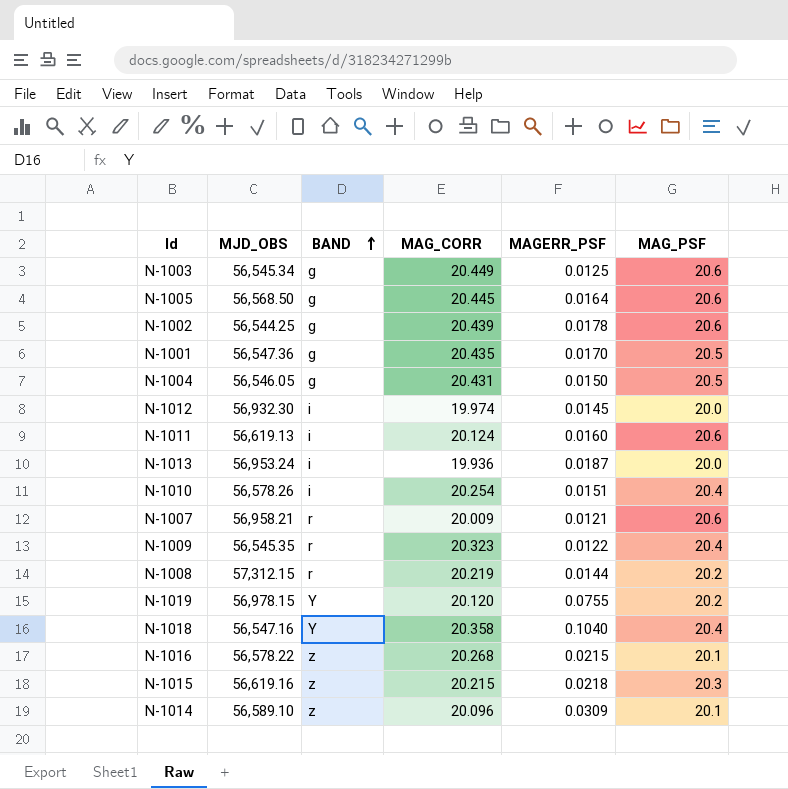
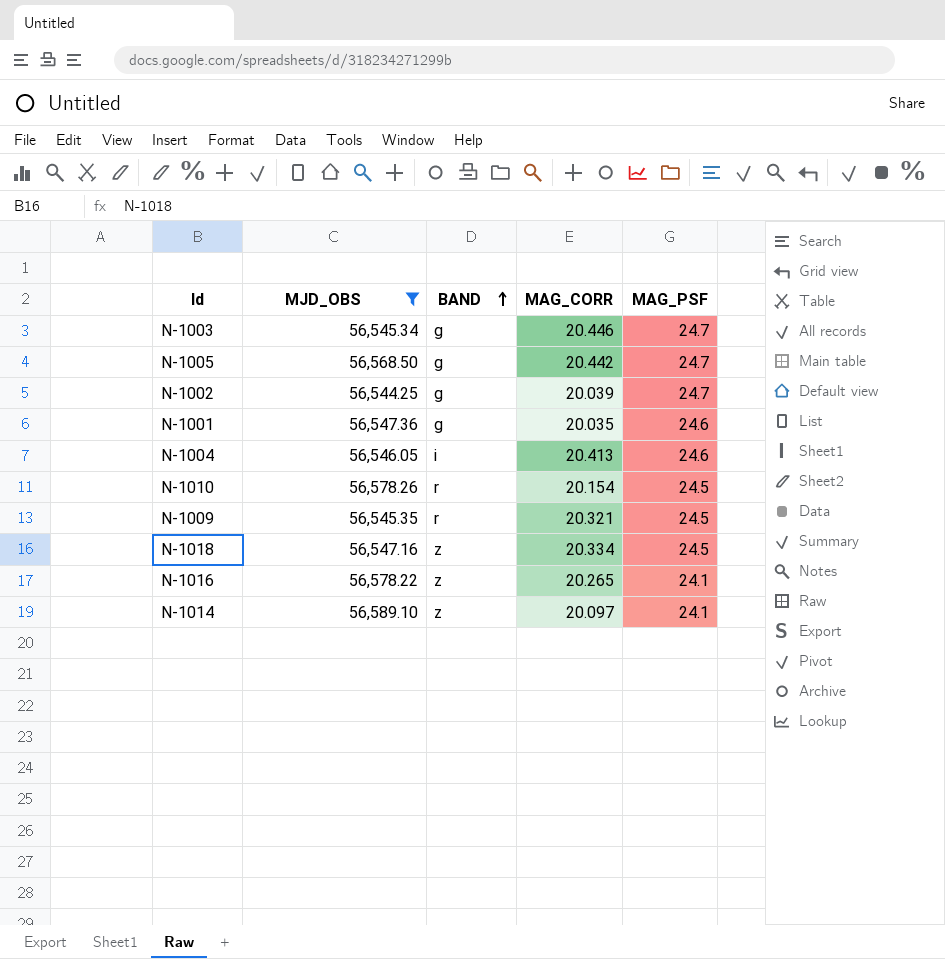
filter: none -> MJD_OBS <= 56,589.10
column MAGERR_PSF | position: 5 -> none
N-1003 | MAG_CORR: 20.449 -> 20.446
N-1003 | MAG_PSF: 20.6 -> 24.7
N-1005 | MAG_CORR: 20.445 -> 20.442
N-1005 | MAG_PSF: 20.6 -> 24.7
N-1002 | MAG_CORR: 20.439 -> 20.039
N-1002 | MAG_PSF: 20.6 -> 24.7
N-1001 | MAG_CORR: 20.435 -> 20.035
N-1001 | MAG_PSF: 20.5 -> 24.6
N-1004 | BAND: g -> i
N-1004 | MAG_CORR: 20.431 -> 20.413
N-1004 | MAG_PSF: 20.5 -> 24.6
N-1010 | BAND: i -> r
N-1010 | MAG_CORR: 20.254 -> 20.154
N-1010 | MAG_PSF: 20.4 -> 24.5
N-1009 | MAG_CORR: 20.323 -> 20.321
N-1009 | MAG_PSF: 20.4 -> 24.5
N-1018 | BAND: Y -> z
N-1018 | MAG_CORR: 20.358 -> 20.334
N-1018 | MAG_PSF: 20.4 -> 24.5
N-1016 | MAG_CORR: 20.268 -> 20.265
N-1016 | MAG_PSF: 20.1 -> 24.1
N-1014 | MAG_CORR: 20.096 -> 20.097
N-1014 | MAG_PSF: 20.1 -> 24.1

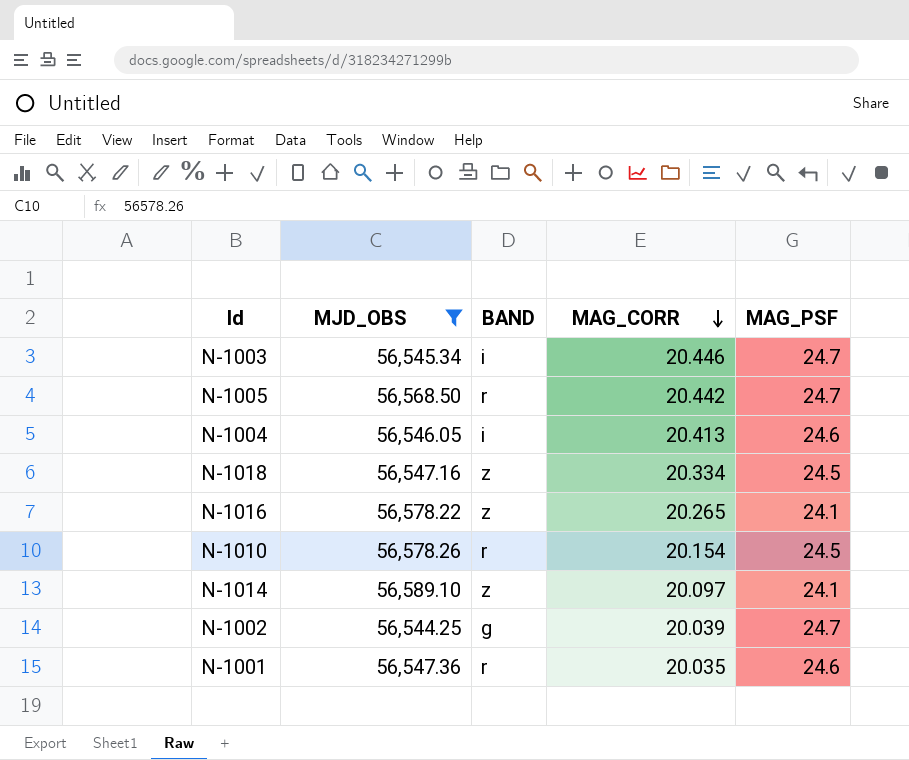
row order: BAND ascending -> MAG_CORR descending
row N-1009: 56,545.35 | r | 20.321 | 24.5 -> none
N-1003 | BAND: g -> i
N-1005 | BAND: g -> r
N-1001 | BAND: g -> r

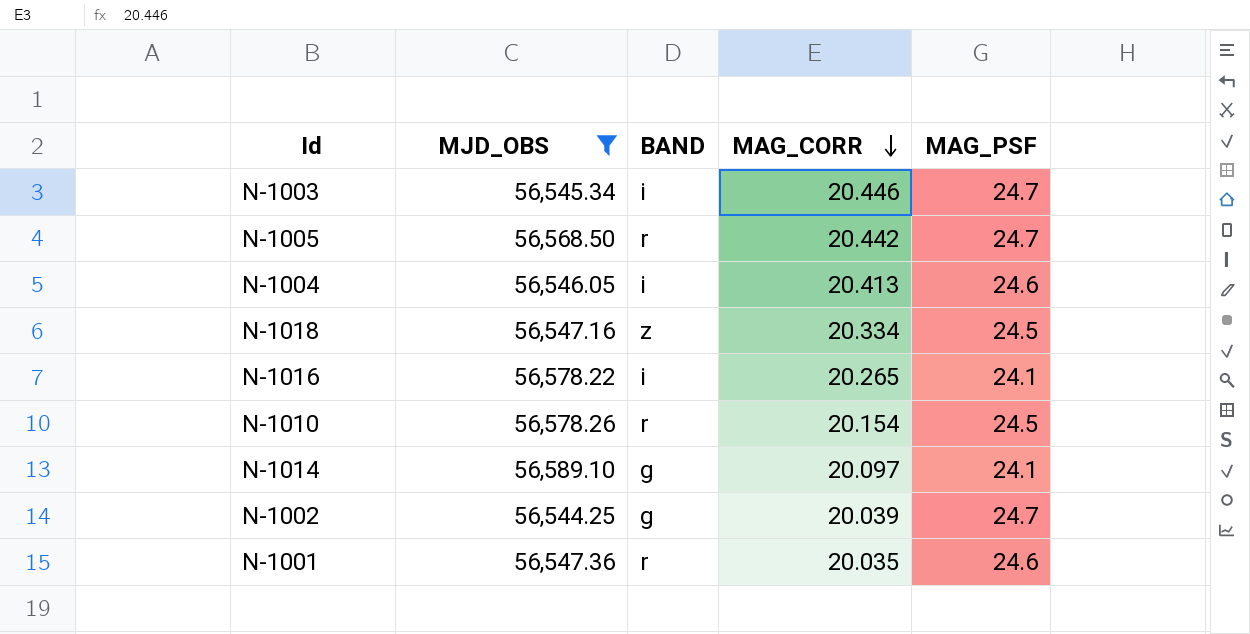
N-1016 | BAND: z -> i
N-1014 | BAND: z -> g

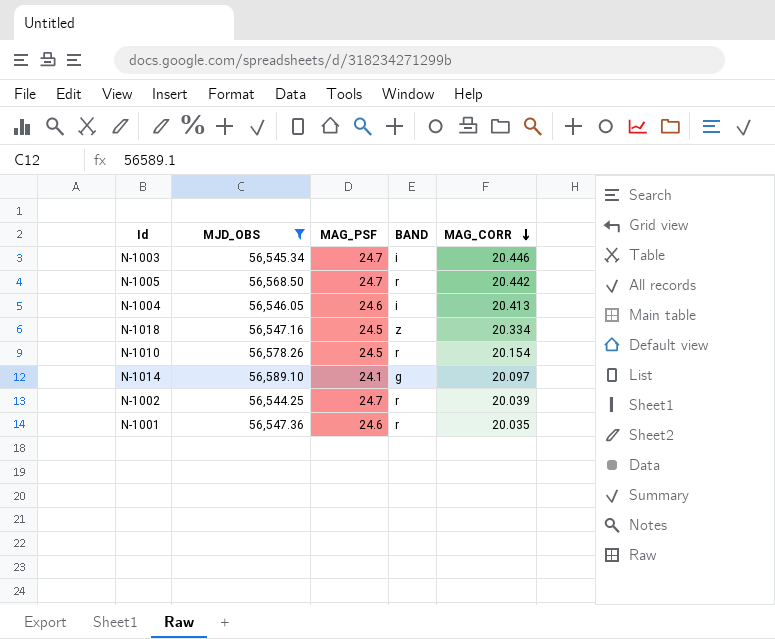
column MAG_PSF | position: 5 -> 3
row N-1016: 56,578.22 | i | 20.265 | 24.1 -> none
N-1002 | BAND: g -> r

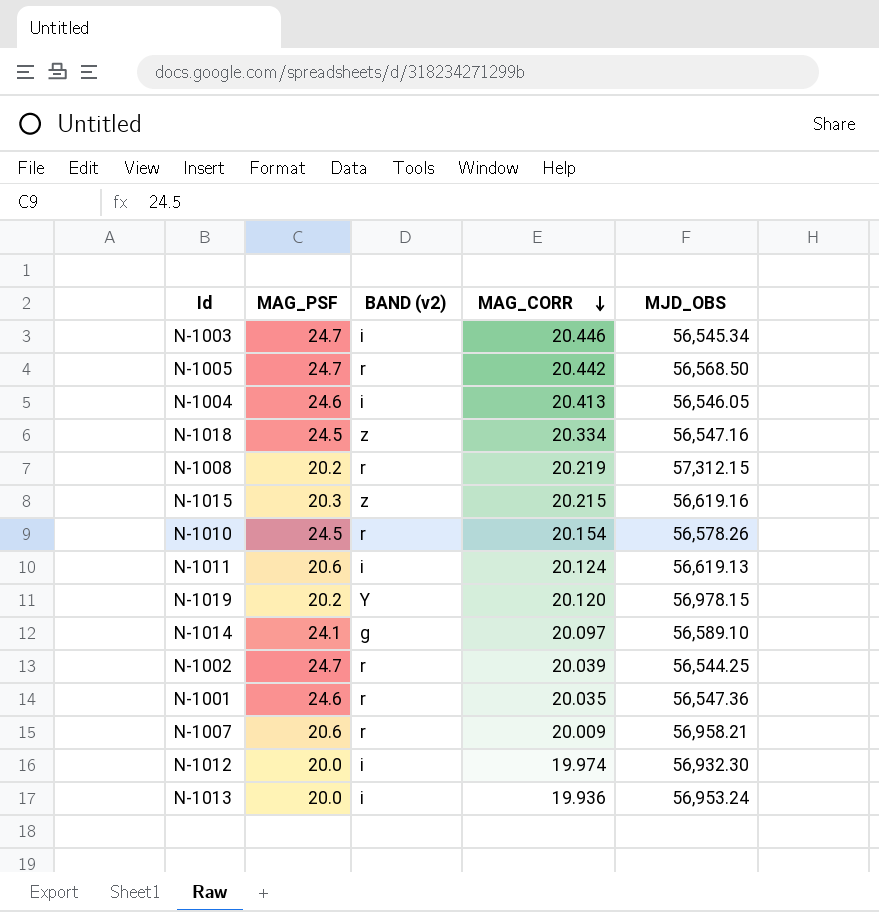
filter: MJD_OBS <= 56,589.10 -> none
column name: BAND -> BAND (v2)
column MJD_OBS | position: 2 -> 5

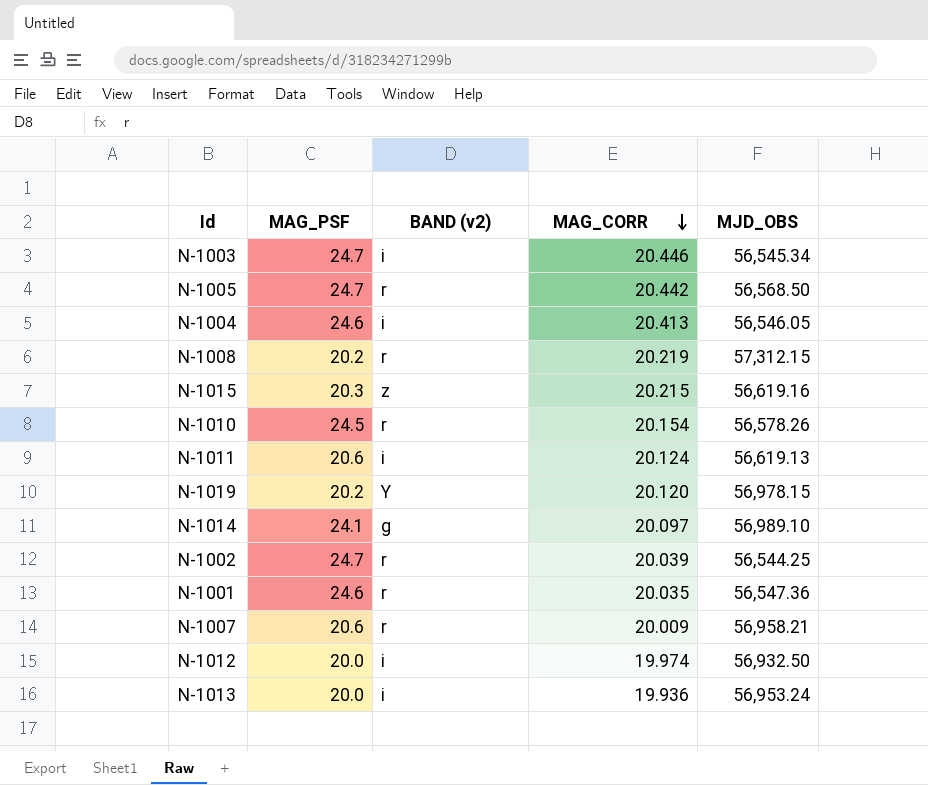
row N-1018: 24.5 | z | 20.334 | 56,547.16 -> none
N-1014 | MJD_OBS: 56,589.10 -> 56,989.10
N-1012 | MJD_OBS: 56,932.30 -> 56,932.50

